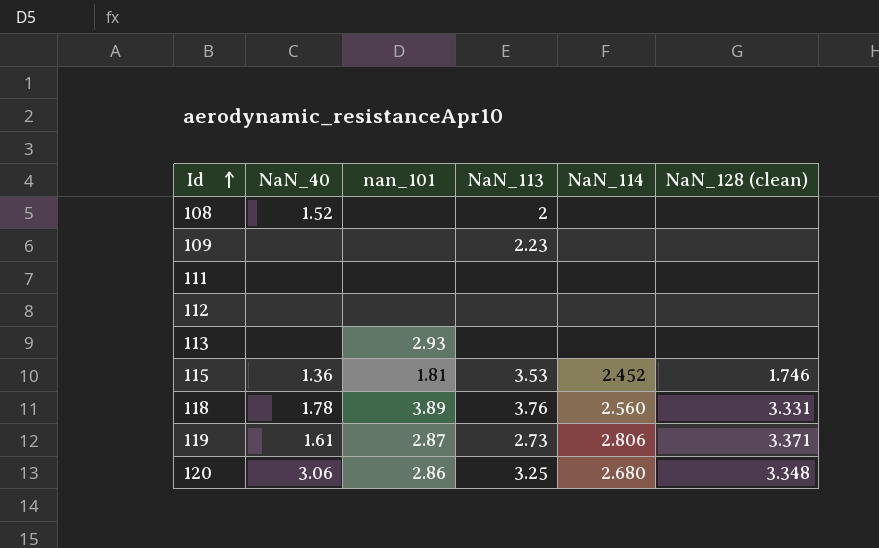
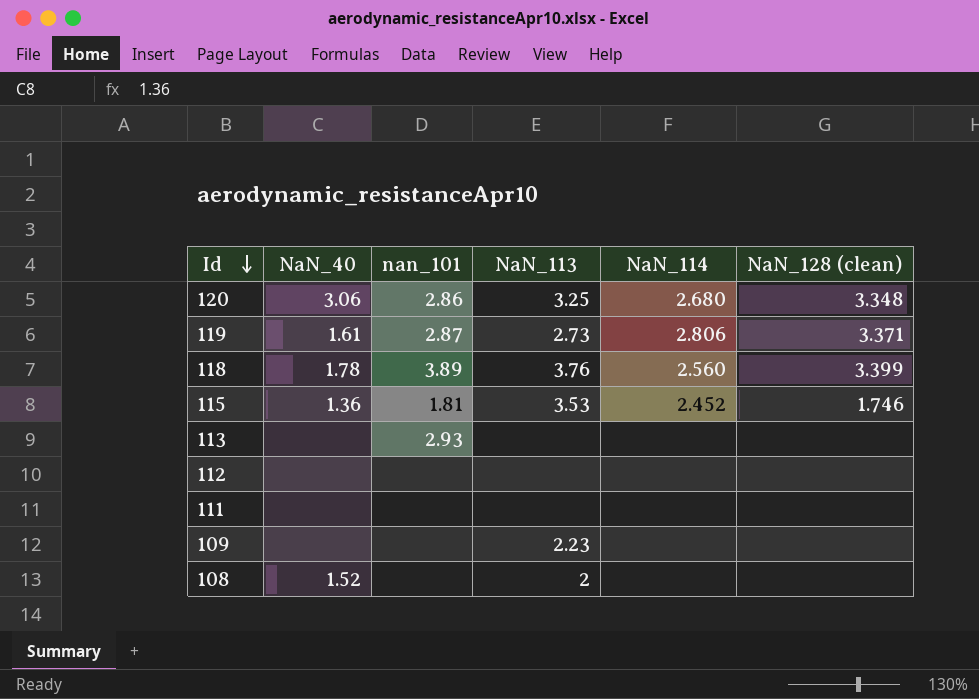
row order: Id ascending -> Id descending
118 | NaN_128 (clean): 3.331 -> 3.399

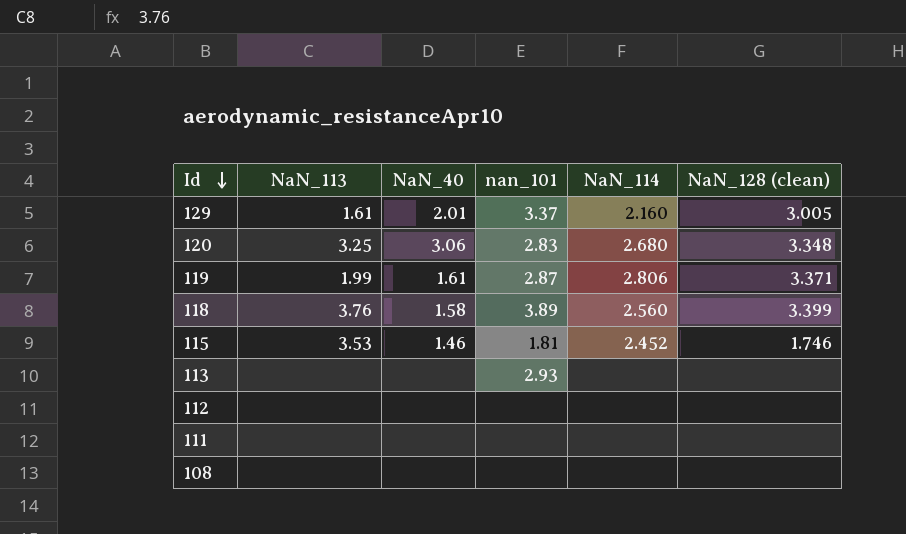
column NaN_113 | position: 4 -> 2
row 109: none | none | 2.23 | none | none -> none
row 129: none -> 1.61 | 2.01 | 3.37 | 2.160 | 3.005
120 | nan_101: 2.86 -> 2.83
119 | NaN_113: 2.73 -> 1.99
118 | NaN_40: 1.78 -> 1.58
115 | NaN_40: 1.36 -> 1.46
108 | NaN_113: 2 -> none
108 | NaN_40: 1.52 -> none

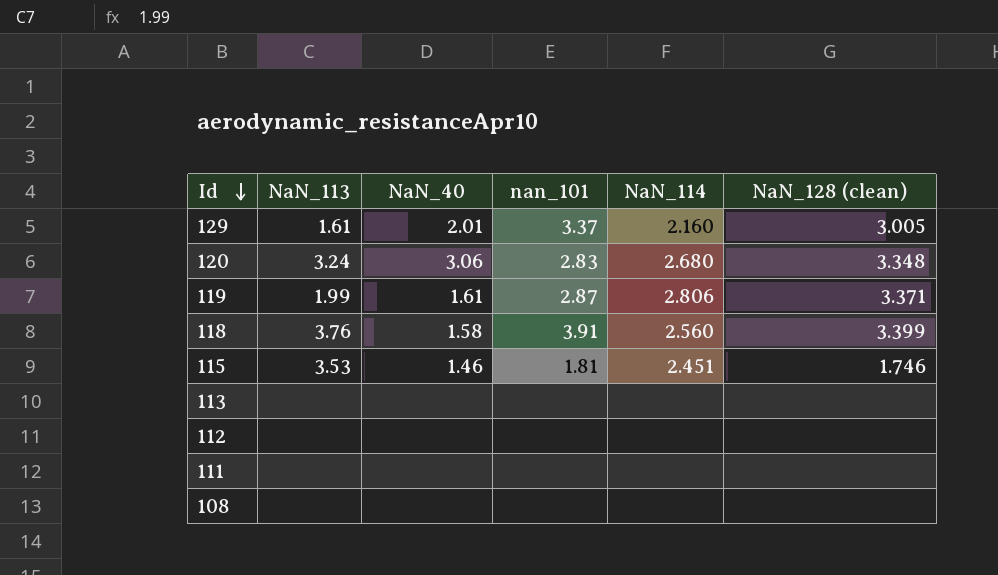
120 | NaN_113: 3.25 -> 3.24
118 | nan_101: 3.89 -> 3.91
115 | NaN_114: 2.452 -> 2.451
113 | nan_101: 2.93 -> none

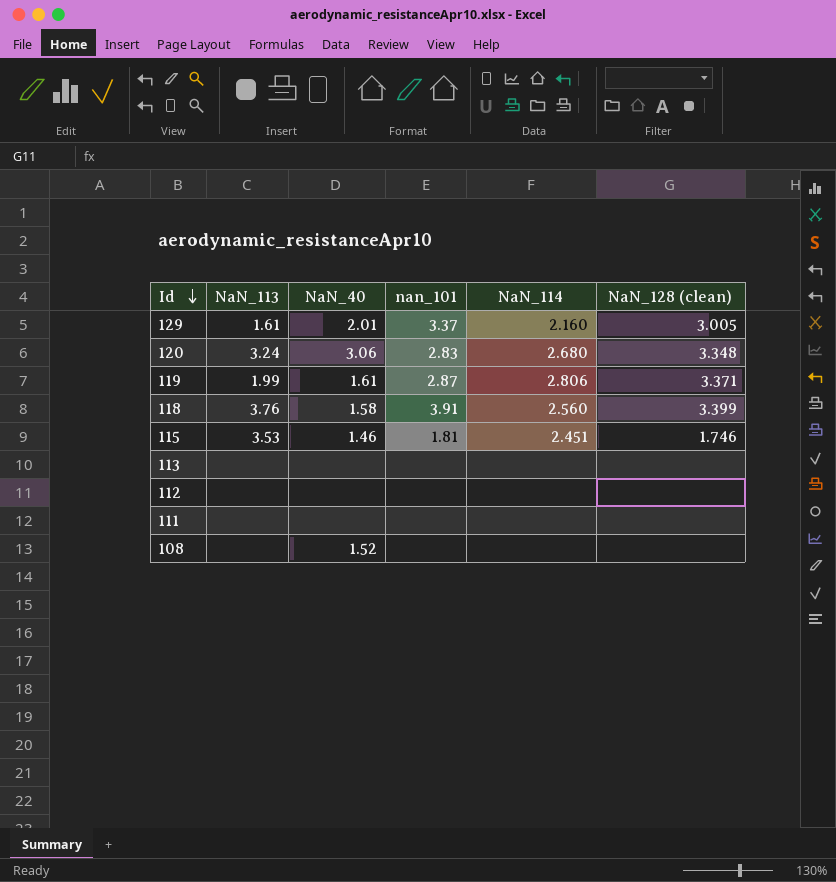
108 | NaN_40: none -> 1.52

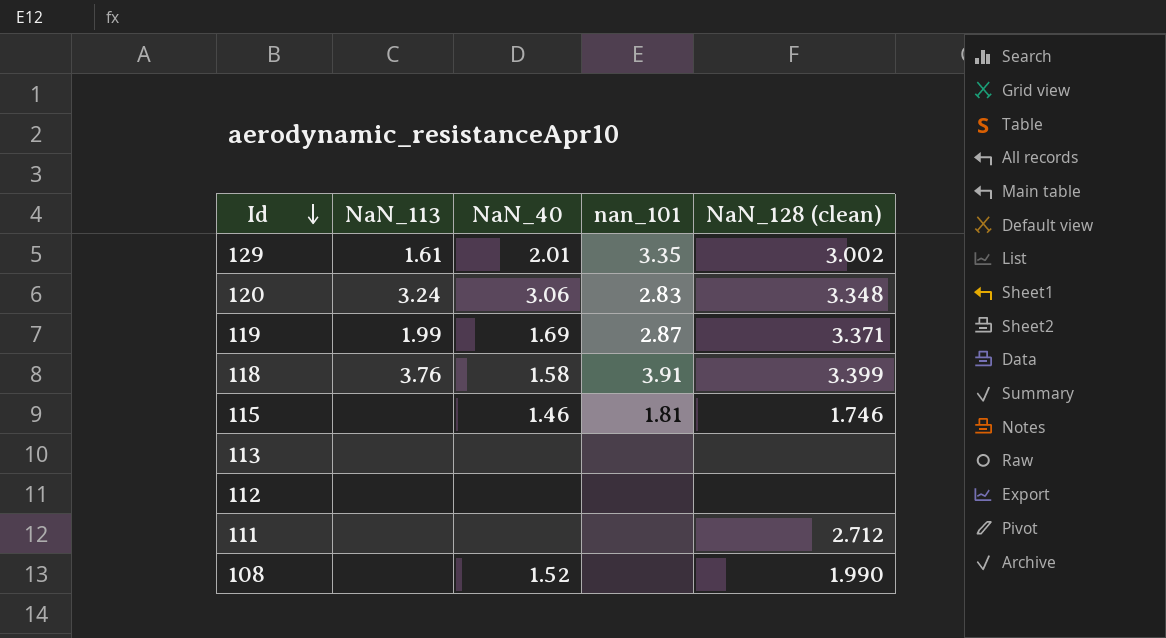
column NaN_114 | position: 5 -> none
129 | nan_101: 3.37 -> 3.35
129 | NaN_128 (clean): 3.005 -> 3.002
119 | NaN_40: 1.61 -> 1.69
115 | NaN_113: 3.53 -> none
111 | NaN_128 (clean): none -> 2.712
108 | NaN_128 (clean): none -> 1.990

